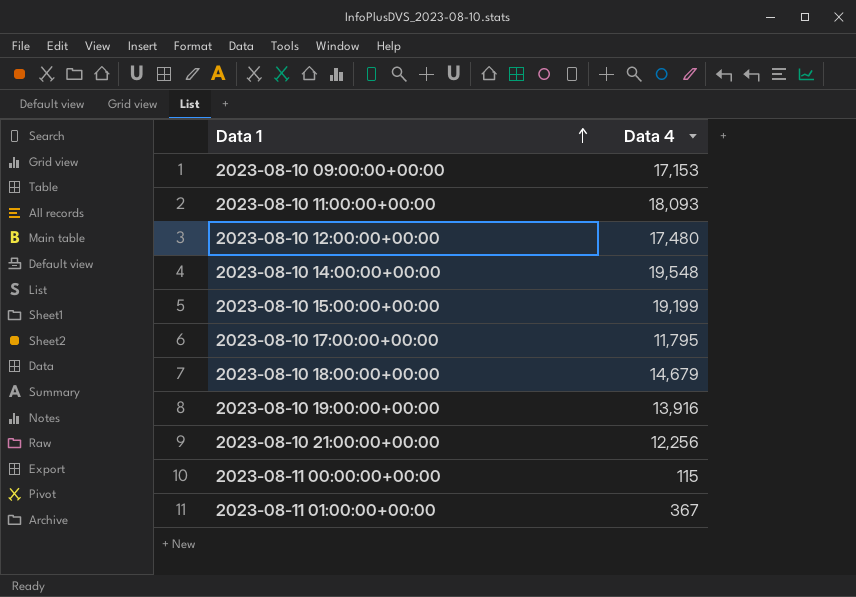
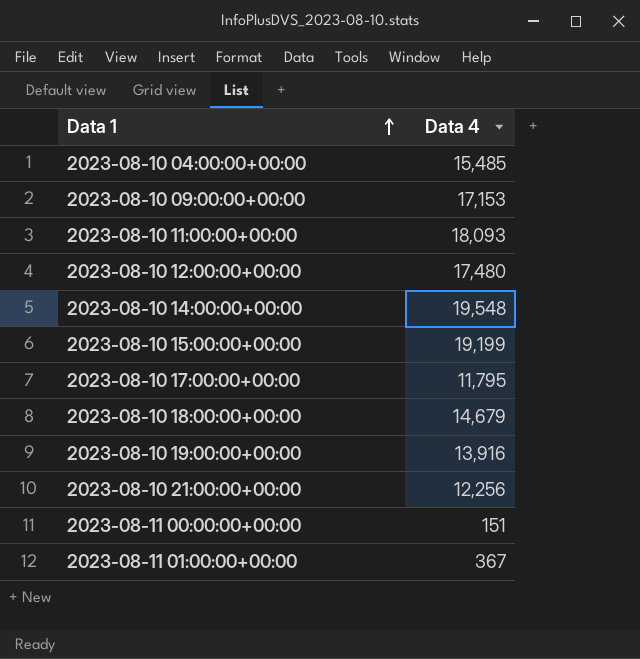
row 2023-08-10 04:00:00+00:00: none -> 15,485
2023-08-11 00:00:00+00:00 | Data 4: 115 -> 151

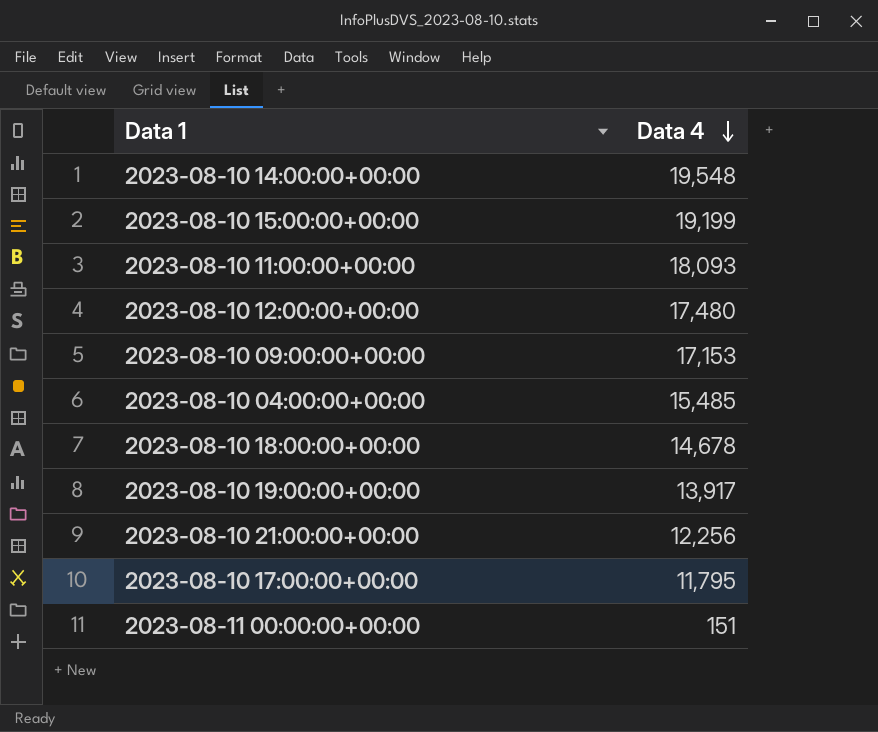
row order: Data 1 ascending -> Data 4 descending
row 2023-08-11 01:00:00+00:00: 367 -> none
2023-08-10 18:00:00+00:00 | Data 4: 14,679 -> 14,678
2023-08-10 19:00:00+00:00 | Data 4: 13,916 -> 13,917

